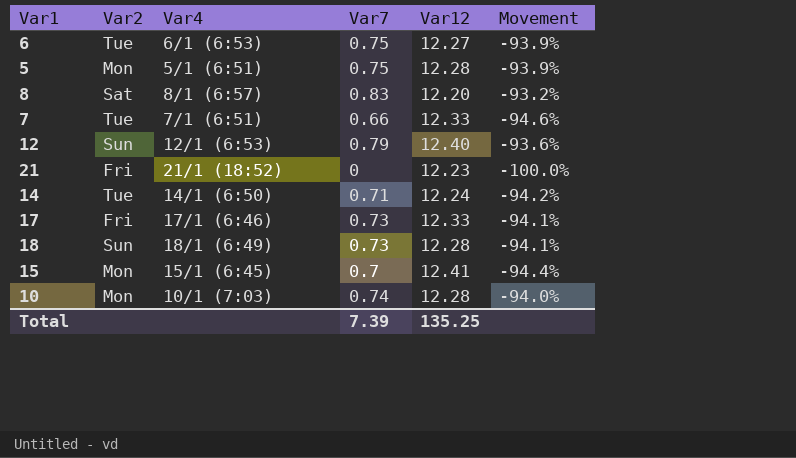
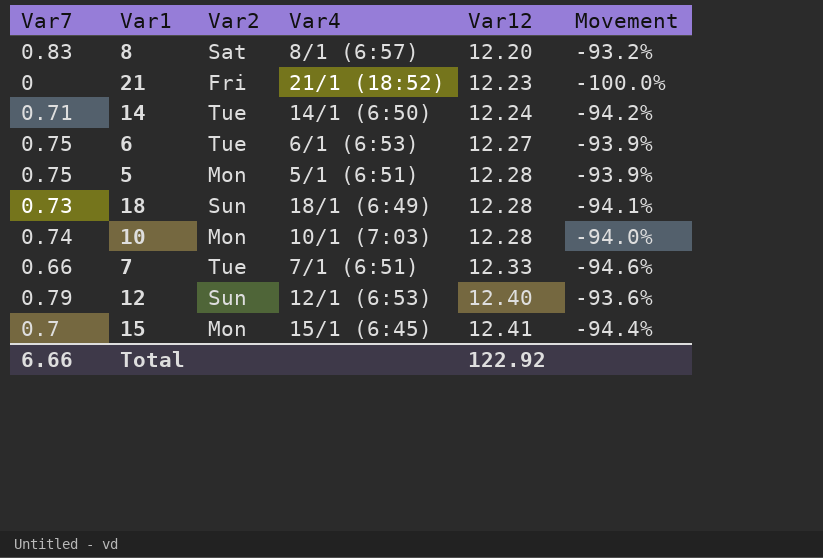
row order: none -> Var12 ascending
column Var7 | position: 4 -> 1
row 17: Fri | 17/1 (6:46) | 0.73 | 12.33 | -94.1% -> none
Total | Var7: 7.39 -> 6.66
Total | Var12: 135.25 -> 122.92

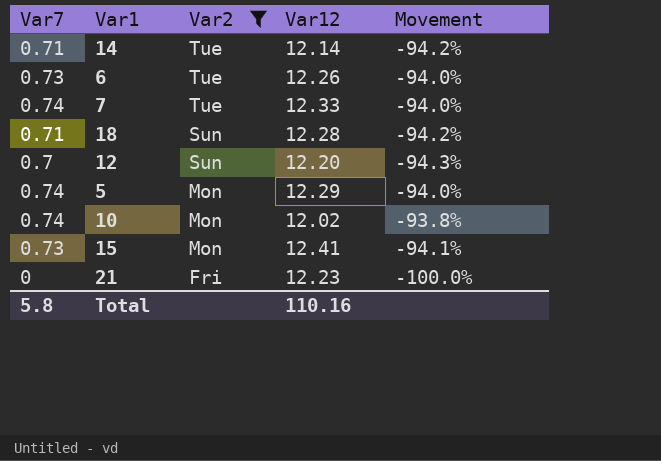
filter: none -> Var2 != Sat
row order: Var12 ascending -> Var2 descending
column Var4 | position: 4 -> none
14 | Var12: 12.24 -> 12.14
6 | Var7: 0.75 -> 0.73
6 | Var12: 12.27 -> 12.26
6 | Movement: -93.9% -> -94.0%
7 | Var7: 0.66 -> 0.74
7 | Movement: -94.6% -> -94.0%
18 | Var7: 0.73 -> 0.71
18 | Movement: -94.1% -> -94.2%
12 | Var7: 0.79 -> 0.7
12 | Var12: 12.40 -> 12.20
12 | Movement: -93.6% -> -94.3%
5 | Var7: 0.75 -> 0.74
5 | Var12: 12.28 -> 12.29
5 | Movement: -93.9% -> -94.0%
10 | Var12: 12.28 -> 12.02
10 | Movement: -94.0% -> -93.8%
15 | Var7: 0.7 -> 0.73
15 | Movement: -94.4% -> -94.1%
Total | Var7: 6.66 -> 5.8
Total | Var12: 122.92 -> 110.16

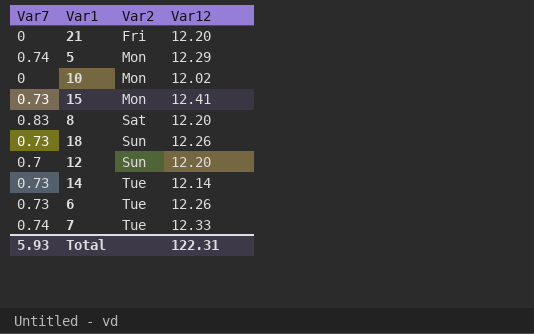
filter: Var2 != Sat -> none
row order: Var2 descending -> Var2 ascending
column Movement | formula: ([Var7] - [Var12]) / [Var12] -> none
21 | Var12: 12.23 -> 12.20
10 | Var7: 0.74 -> 0
18 | Var7: 0.71 -> 0.73
18 | Var12: 12.28 -> 12.26
14 | Var7: 0.71 -> 0.73
Total | Var7: 5.8 -> 5.93
Total | Var12: 110.16 -> 122.31

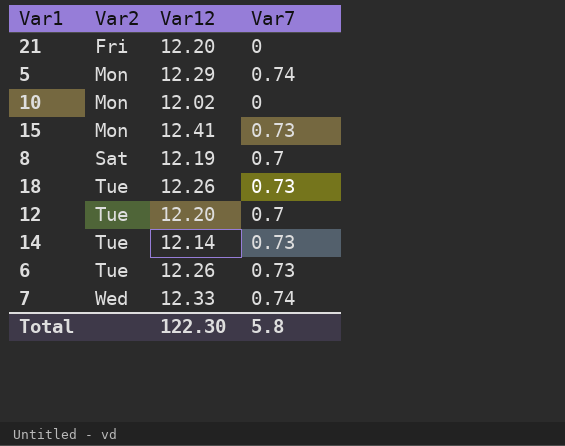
column Var7 | position: 1 -> 4
8 | Var12: 12.20 -> 12.19
8 | Var7: 0.83 -> 0.7
18 | Var2: Sun -> Tue
12 | Var2: Sun -> Tue
7 | Var2: Tue -> Wed
Total | Var12: 122.31 -> 122.30
Total | Var7: 5.93 -> 5.8

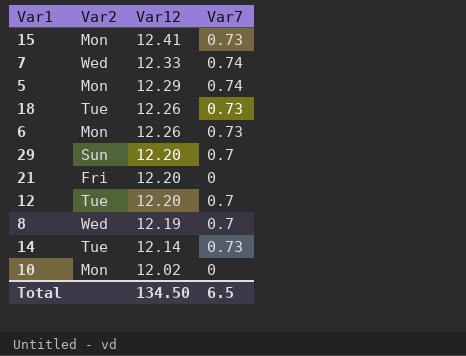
row order: Var2 ascending -> Var12 descending
6 | Var2: Tue -> Mon
row 29: none -> Sun | 12.20 | 0.7
8 | Var2: Sat -> Wed
Total | Var12: 122.30 -> 134.50
Total | Var7: 5.8 -> 6.5

